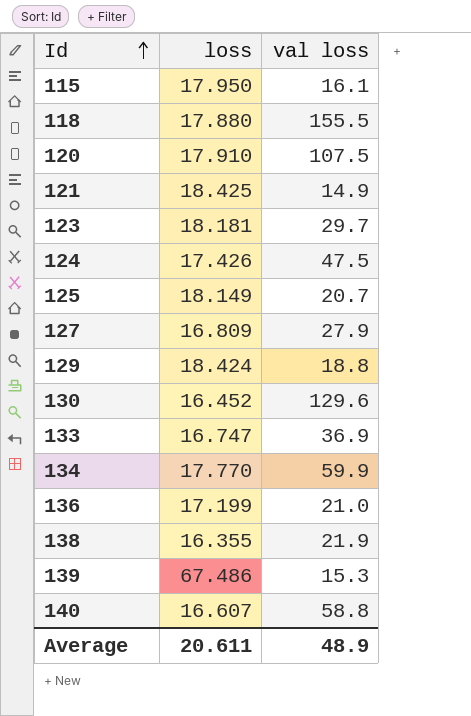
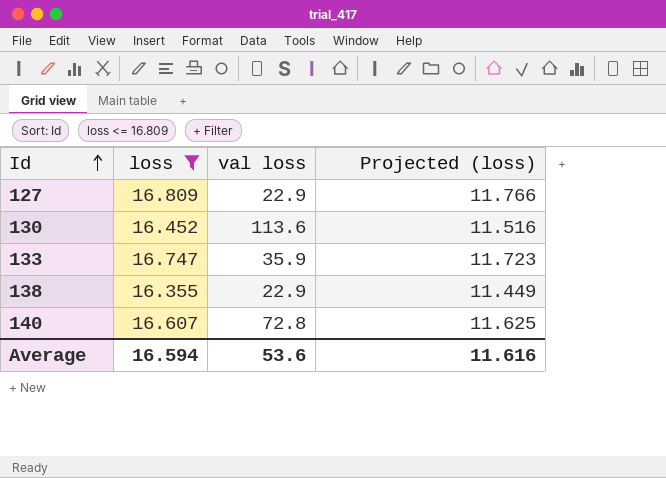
filter: none -> loss <= 16.809
column Projected (loss) | formula: none -> [loss] * 0.7
127 | val loss: 27.9 -> 22.9
130 | val loss: 129.6 -> 113.6
133 | val loss: 36.9 -> 35.9
138 | val loss: 21.9 -> 22.9
140 | val loss: 58.8 -> 72.8
Average | loss: 20.611 -> 16.594
Average | val loss: 48.9 -> 53.6

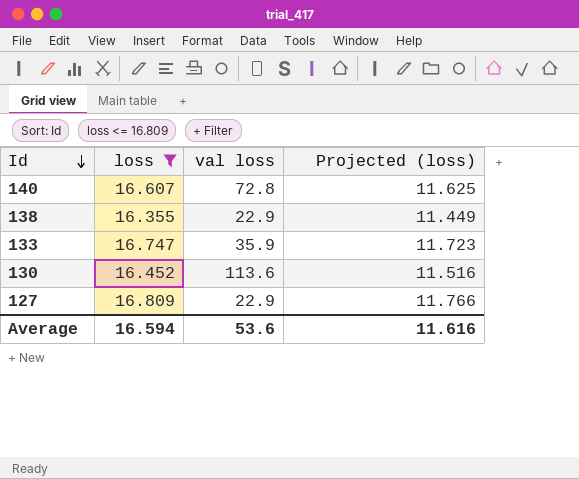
row order: Id ascending -> Id descending

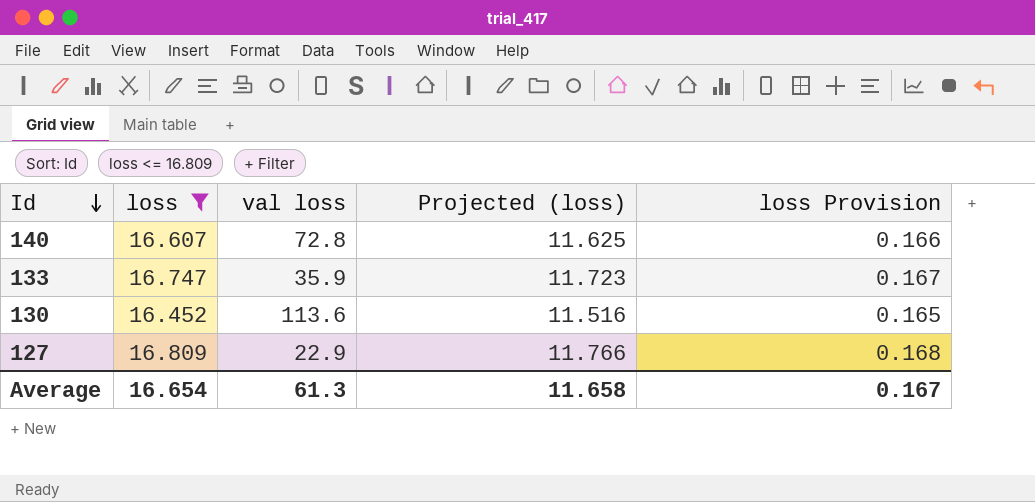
column loss Provision | formula: none -> [loss] * 0.01
row 138: 16.355 | 22.9 | 11.449 -> none
Average | loss: 16.594 -> 16.654
Average | val loss: 53.6 -> 61.3
Average | Projected (loss): 11.616 -> 11.658

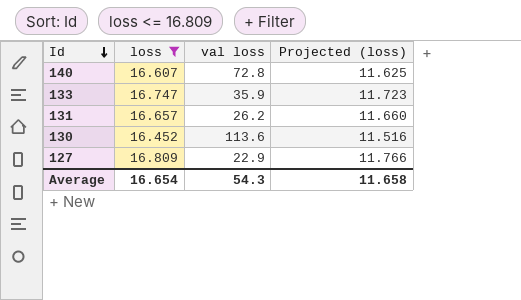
column loss Provision | formula: [loss] * 0.01 -> none
row 131: none -> 16.657 | 26.2 | 11.660
Average | val loss: 61.3 -> 54.3

